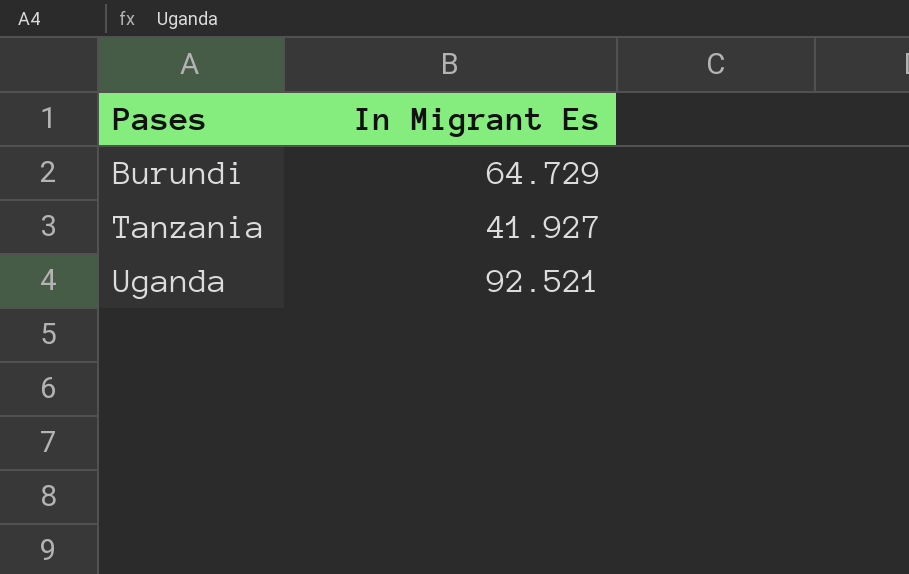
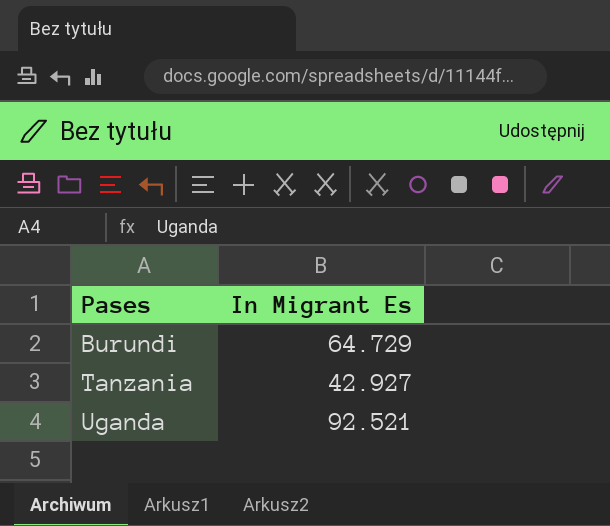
Tanzania | In Migrant Es: 41.927 -> 42.927

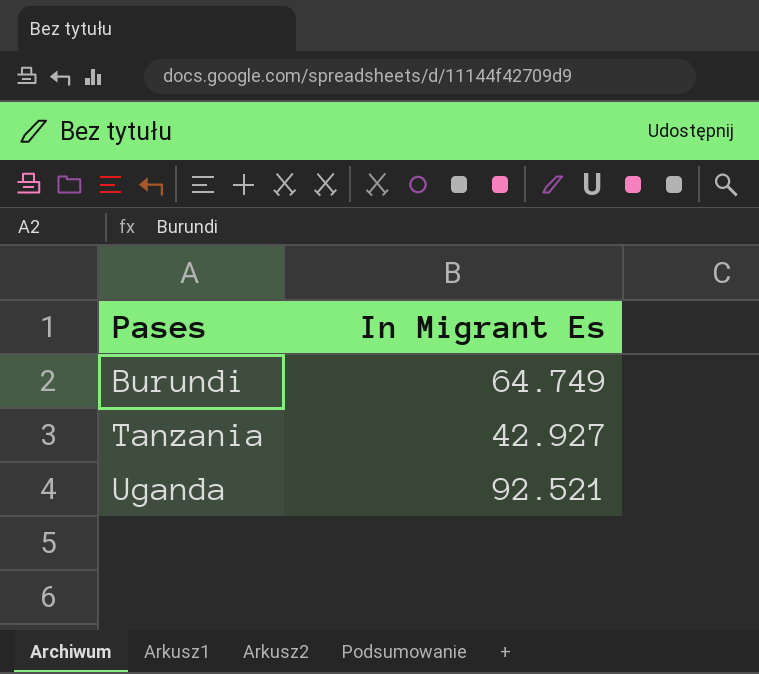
Burundi | In Migrant Es: 64.729 -> 64.749

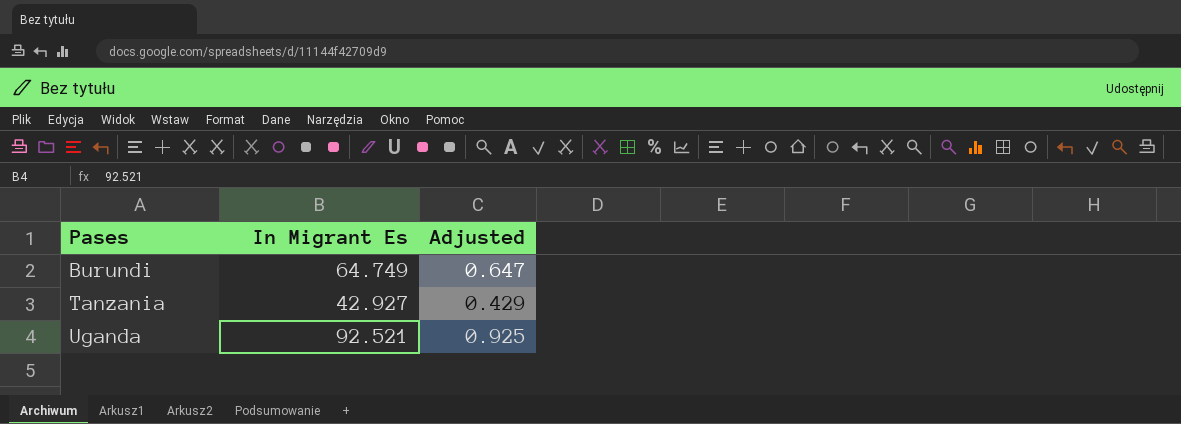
column Adjusted | formula: none -> [In Migrant Es] * 0.01

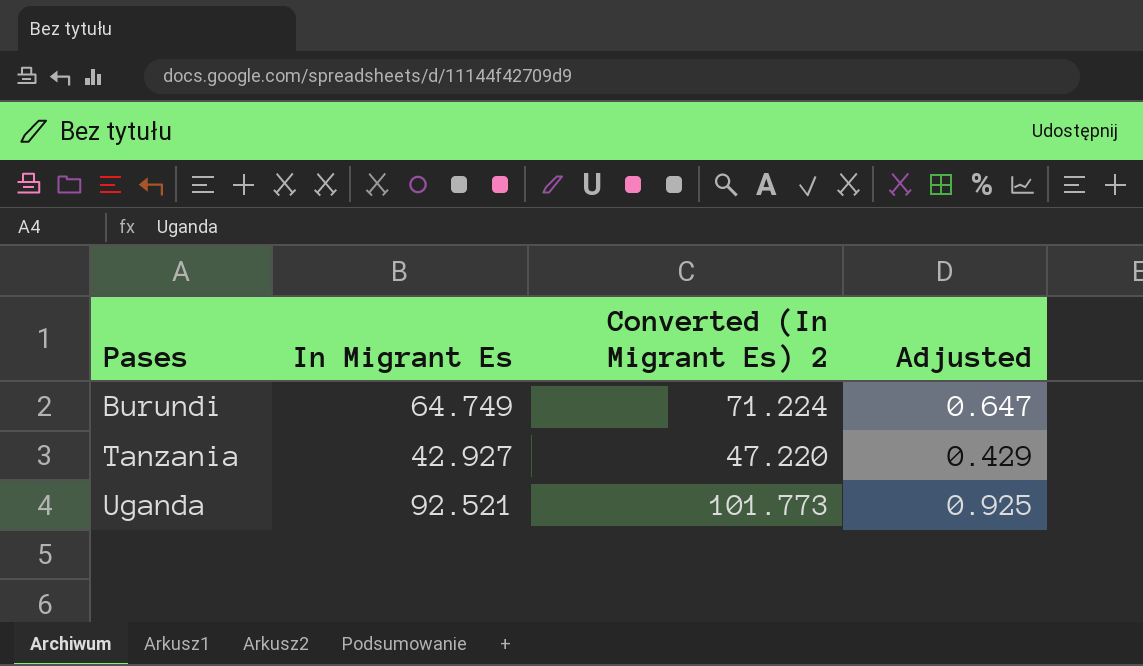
column Converted (In Migrant Es) 2 | formula: none -> [In Migrant Es] * 1.1

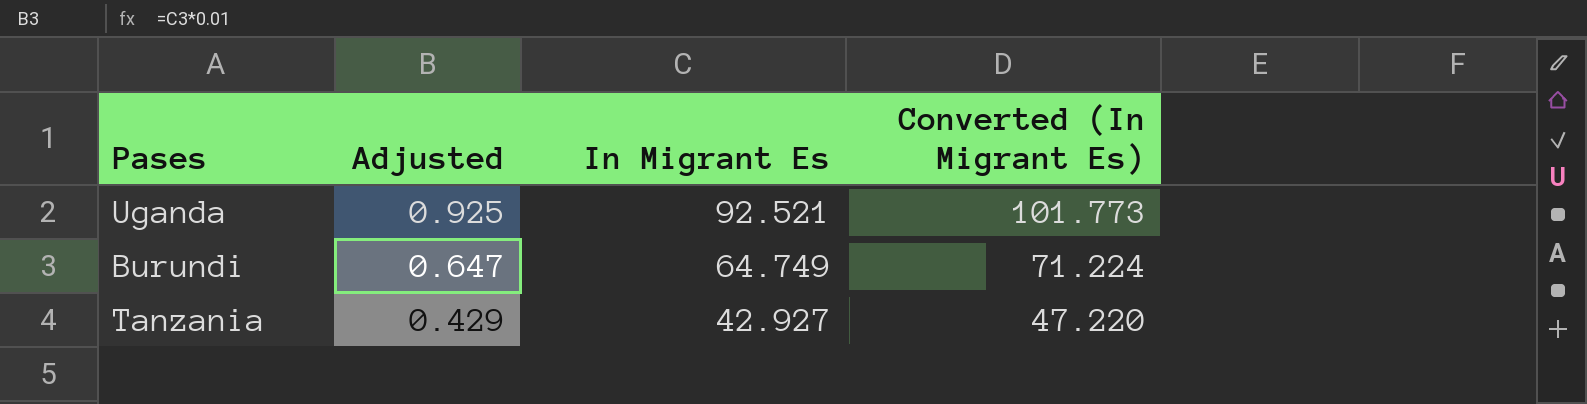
row order: Pases ascending -> Adjusted descending
column Adjusted | position: 4 -> 2
column name: Converted (In Migrant Es) 2 -> Converted (In Migrant Es)

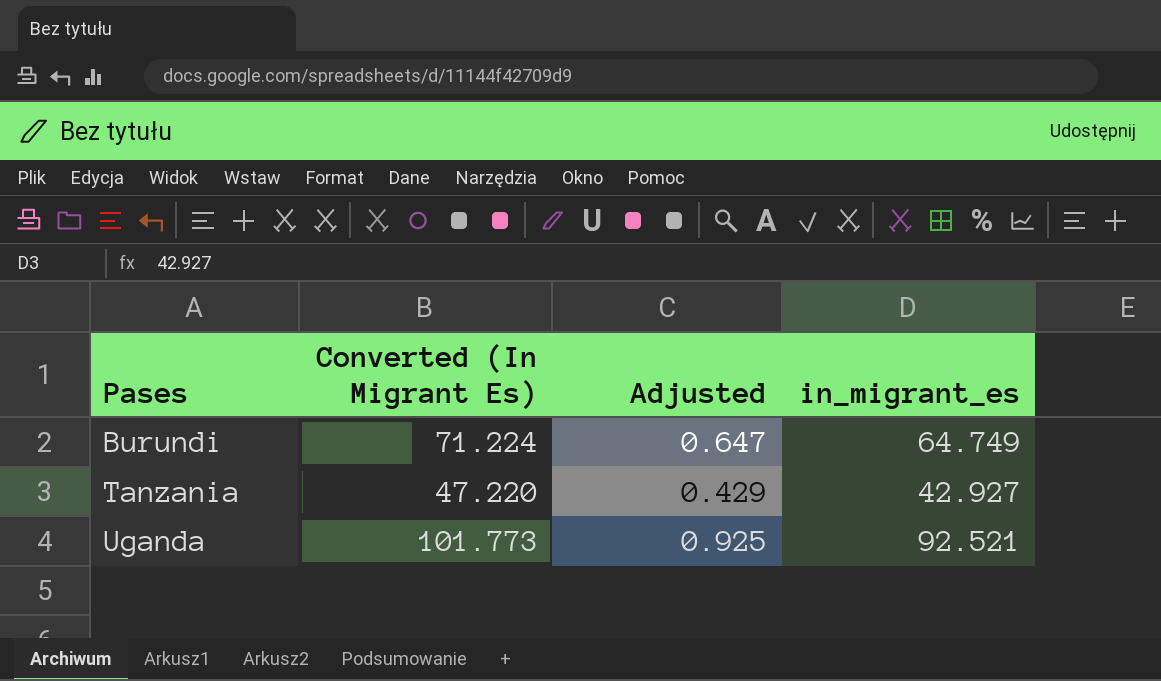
row order: Adjusted descending -> Pases ascending
column Converted (In Migrant Es) | position: 4 -> 2
column name: In Migrant Es -> in_migrant_es

